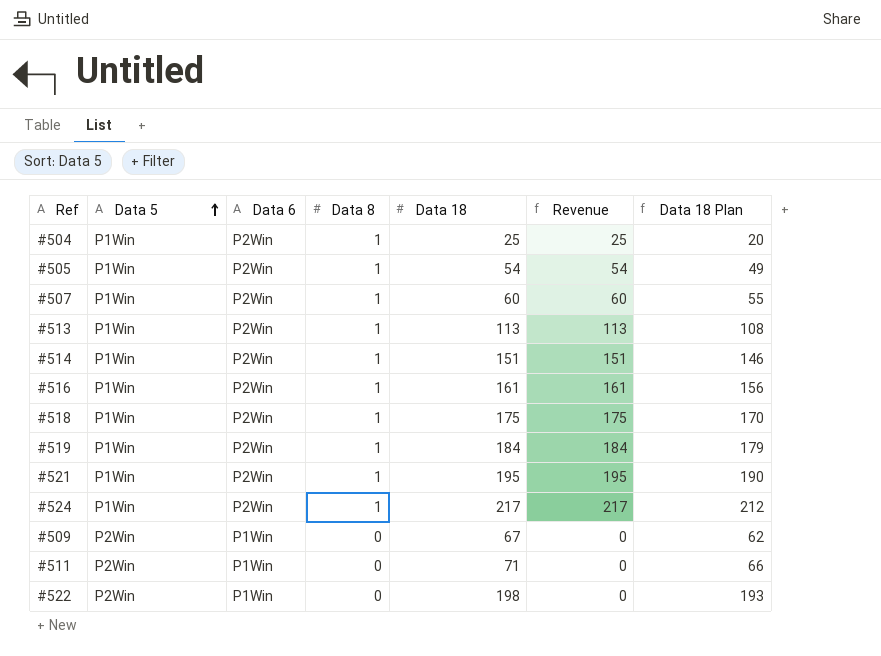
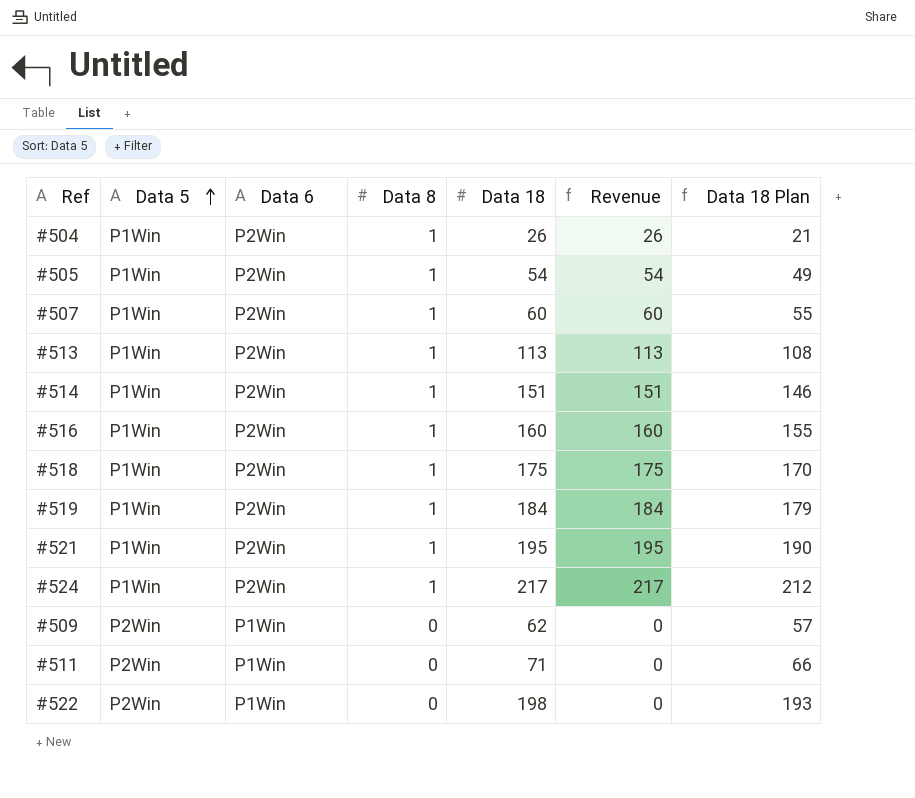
#504 | Data 18: 25 -> 26
#504 | Revenue: 25 -> 26
#504 | Data 18 Plan: 20 -> 21
#516 | Data 18: 161 -> 160
#516 | Revenue: 161 -> 160
#516 | Data 18 Plan: 156 -> 155
#509 | Data 18: 67 -> 62
#509 | Data 18 Plan: 62 -> 57

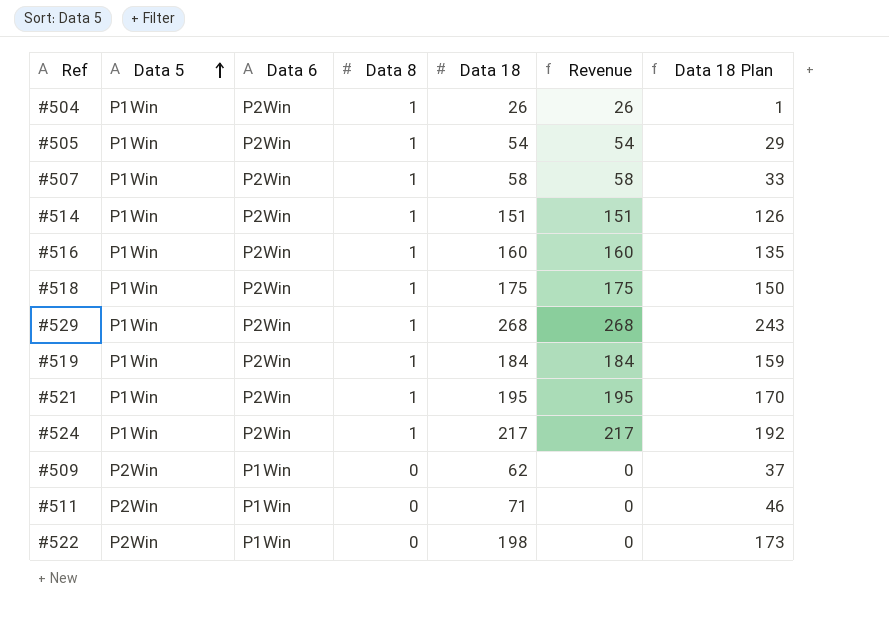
column Data 18 Plan | formula: [Data 18] - 5 -> [Data 18] - 25
row #513: P1Win | P2Win | 1 | 113 | 113 | 108 -> none
#507 | Data 18: 60 -> 58
#507 | Revenue: 60 -> 58
row #529: none -> P1Win | P2Win | 1 | 268 | 268 | 243

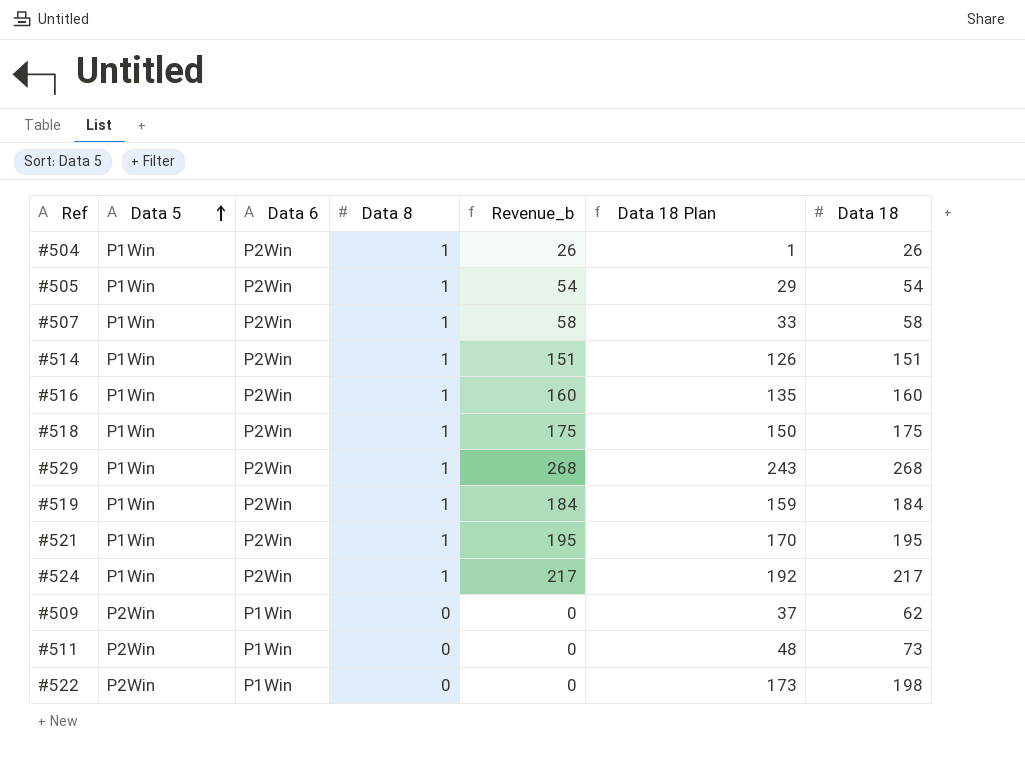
column name: Revenue -> Revenue_b
column Data 18 | position: 5 -> 7
#511 | Data 18 Plan: 46 -> 48
#511 | Data 18: 71 -> 73

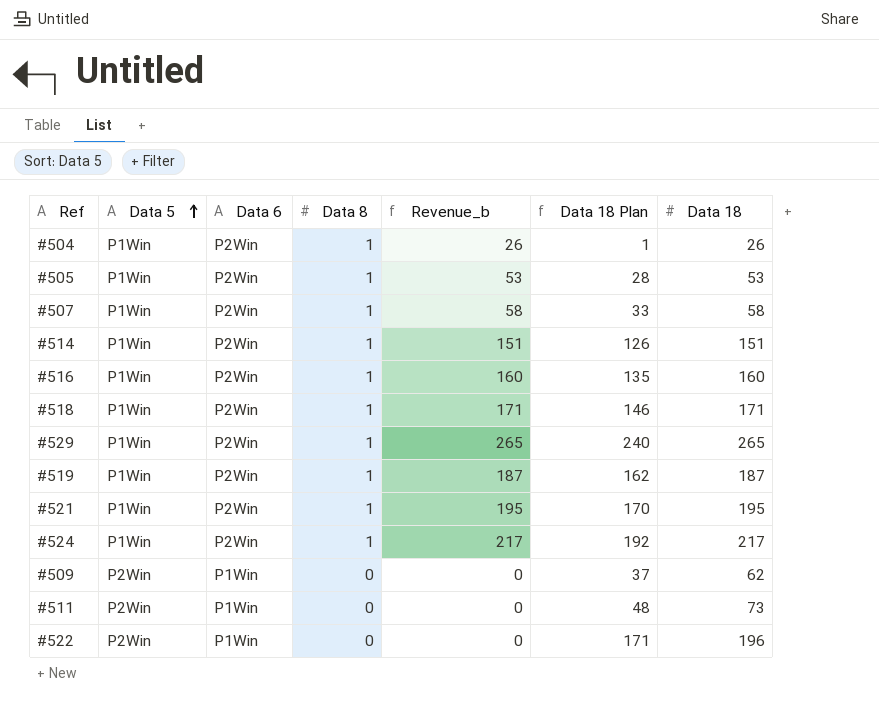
#505 | Revenue_b: 54 -> 53
#505 | Data 18 Plan: 29 -> 28
#505 | Data 18: 54 -> 53
#518 | Revenue_b: 175 -> 171
#518 | Data 18 Plan: 150 -> 146
#518 | Data 18: 175 -> 171
#529 | Revenue_b: 268 -> 265
#529 | Data 18 Plan: 243 -> 240
#529 | Data 18: 268 -> 265
#519 | Revenue_b: 184 -> 187
#519 | Data 18 Plan: 159 -> 162
#519 | Data 18: 184 -> 187
#522 | Data 18 Plan: 173 -> 171
#522 | Data 18: 198 -> 196

